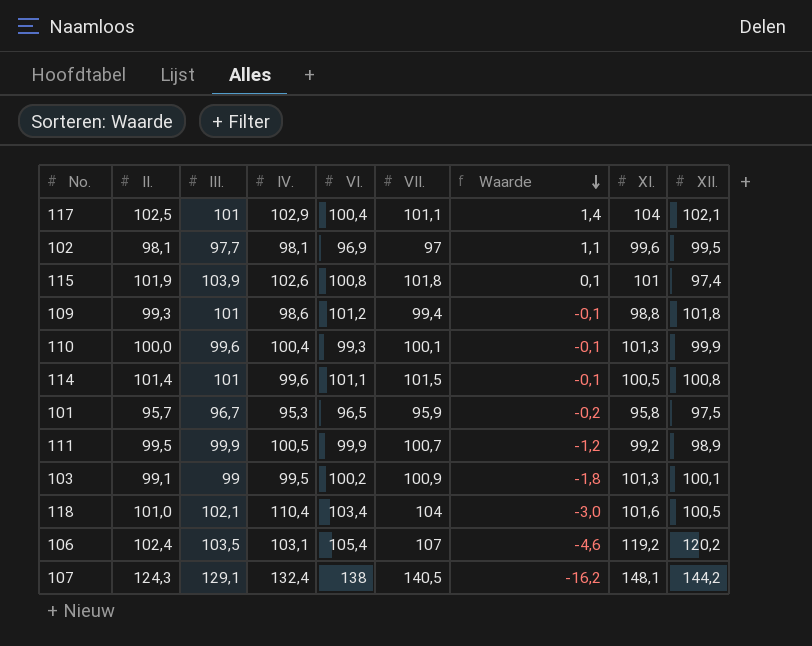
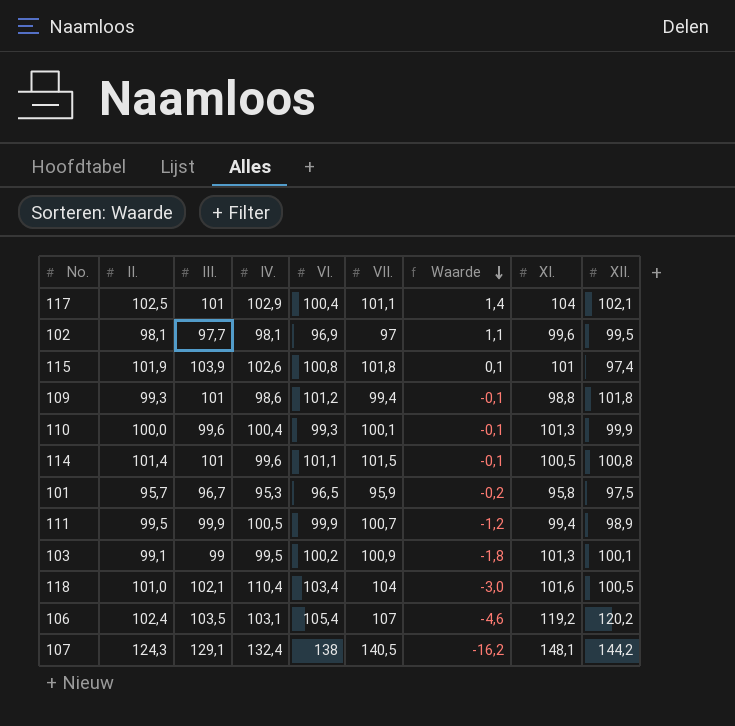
111 | XI.: 99,2 -> 99,4

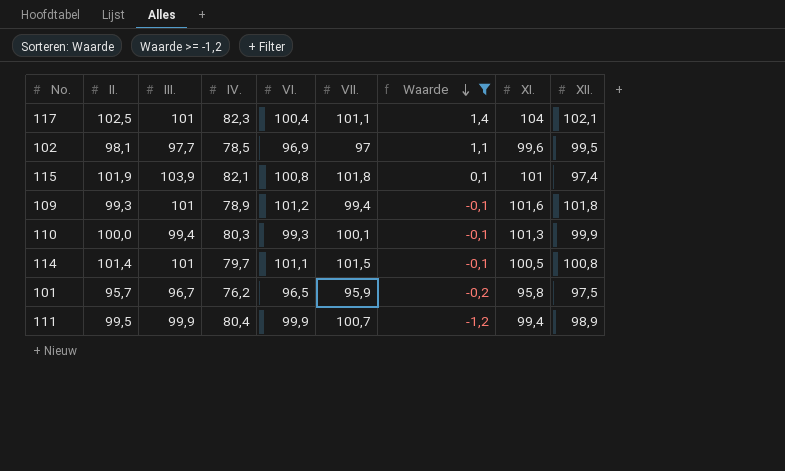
filter: none -> Waarde >= -1,2
117 | IV.: 102,9 -> 82,3
102 | IV.: 98,1 -> 78,5
115 | IV.: 102,6 -> 82,1
109 | IV.: 98,6 -> 78,9
109 | XI.: 98,8 -> 101,6
110 | III.: 99,6 -> 99,4
110 | IV.: 100,4 -> 80,3
114 | IV.: 99,6 -> 79,7
101 | IV.: 95,3 -> 76,2
111 | IV.: 100,5 -> 80,4

